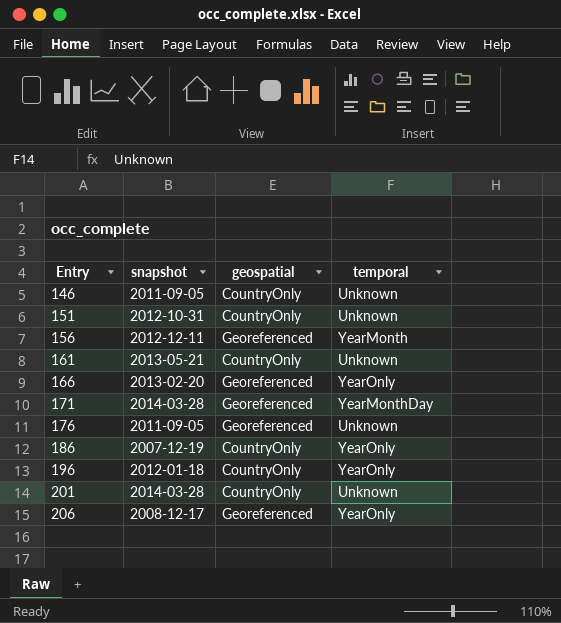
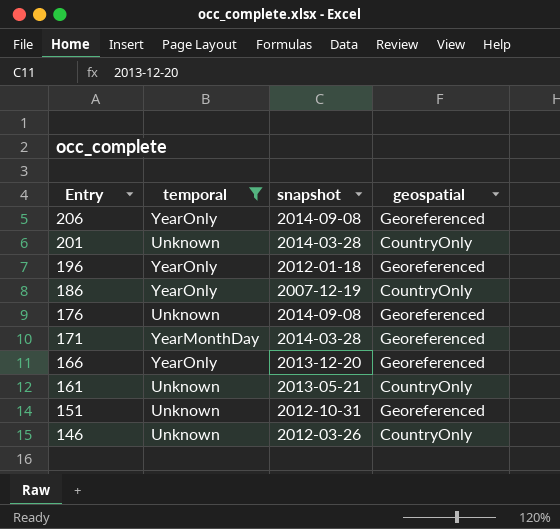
filter: none -> temporal != YearMonth
row order: Entry ascending -> Entry descending
column temporal | position: 4 -> 2
206 | snapshot: 2008-12-17 -> 2014-09-08
196 | geospatial: CountryOnly -> Georeferenced
176 | snapshot: 2011-09-05 -> 2014-09-08
166 | snapshot: 2013-02-20 -> 2013-12-20
151 | geospatial: CountryOnly -> Georeferenced
146 | snapshot: 2011-09-05 -> 2012-03-26

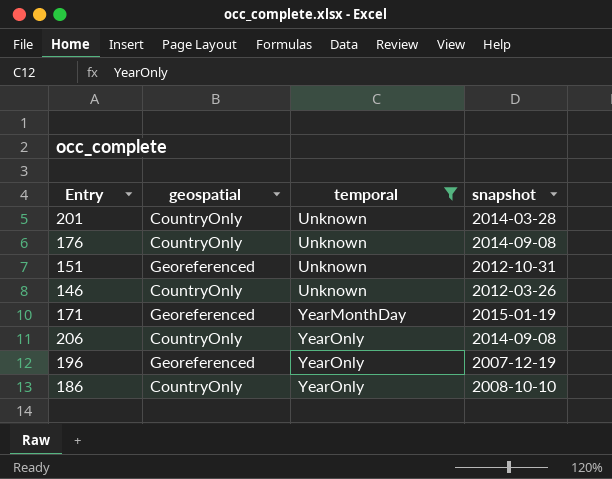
row order: Entry descending -> temporal ascending
column geospatial | position: 4 -> 2
row 166: YearOnly | 2013-12-20 | Georeferenced -> none
row 161: Unknown | 2013-05-21 | CountryOnly -> none
176 | geospatial: Georeferenced -> CountryOnly
171 | snapshot: 2014-03-28 -> 2015-01-19
206 | geospatial: Georeferenced -> CountryOnly
196 | snapshot: 2012-01-18 -> 2007-12-19
186 | snapshot: 2007-12-19 -> 2008-10-10

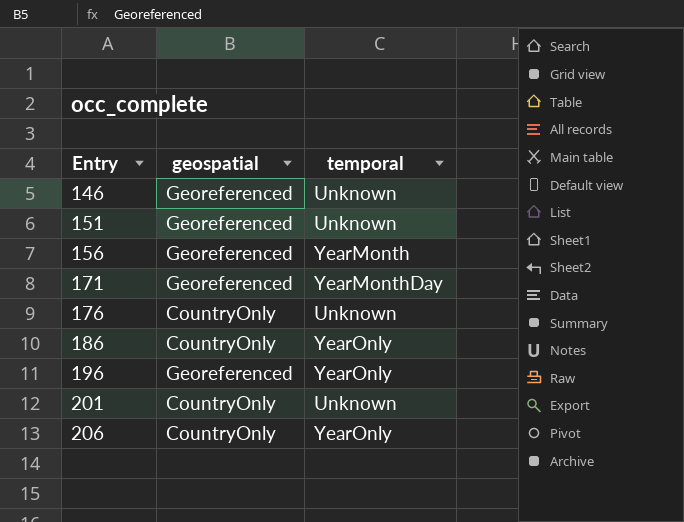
filter: temporal != YearMonth -> none
row order: temporal ascending -> Entry ascending
column snapshot | position: 4 -> none
146 | geospatial: CountryOnly -> Georeferenced

